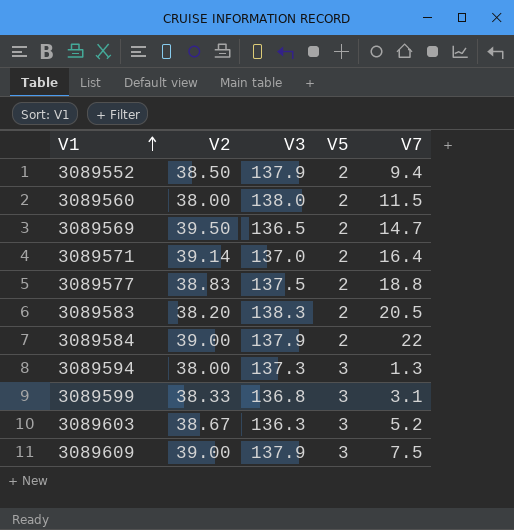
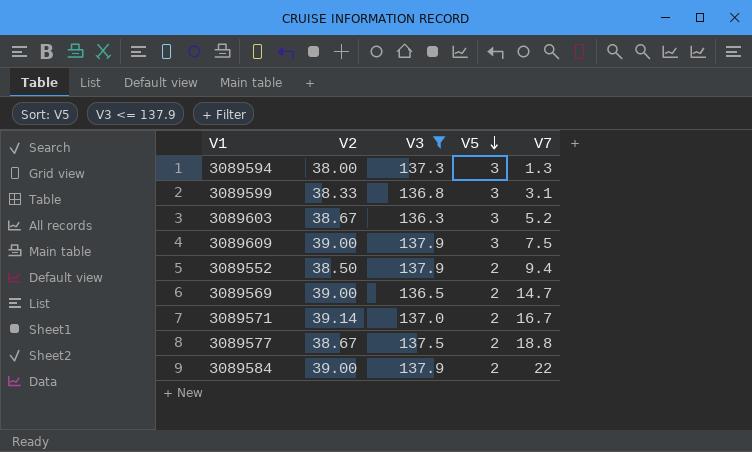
filter: none -> V3 <= 137.9
row order: V1 ascending -> V5 descending
3089569 | V2: 39.50 -> 39.00
3089571 | V7: 16.4 -> 16.7
3089577 | V2: 38.83 -> 38.67

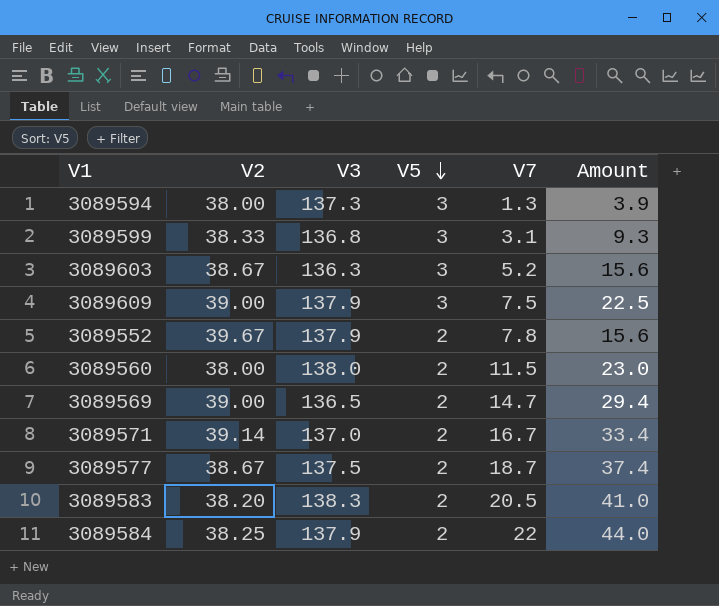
filter: V3 <= 137.9 -> none
column Amount | formula: none -> [V5] * [V7]
3089552 | V2: 38.50 -> 39.67
3089552 | V7: 9.4 -> 7.8
3089577 | V7: 18.8 -> 18.7
3089584 | V2: 39.00 -> 38.25

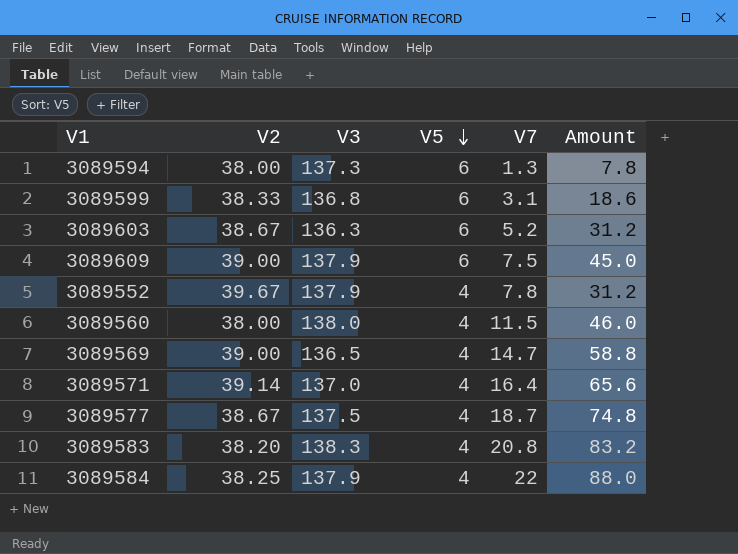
3089594 | V5: 3 -> 6
3089594 | Amount: 3.9 -> 7.8
3089599 | V5: 3 -> 6
3089599 | Amount: 9.3 -> 18.6
3089603 | V5: 3 -> 6
3089603 | Amount: 15.6 -> 31.2
3089609 | V5: 3 -> 6
3089609 | Amount: 22.5 -> 45.0
3089552 | V5: 2 -> 4
3089552 | Amount: 15.6 -> 31.2
3089560 | V5: 2 -> 4
3089560 | Amount: 23.0 -> 46.0
3089569 | V5: 2 -> 4
3089569 | Amount: 29.4 -> 58.8
3089571 | V5: 2 -> 4
3089571 | V7: 16.7 -> 16.4
3089571 | Amount: 33.4 -> 65.6
3089577 | V5: 2 -> 4
3089577 | Amount: 37.4 -> 74.8
3089583 | V5: 2 -> 4
3089583 | V7: 20.5 -> 20.8
3089583 | Amount: 41.0 -> 83.2
3089584 | V5: 2 -> 4
3089584 | Amount: 44.0 -> 88.0

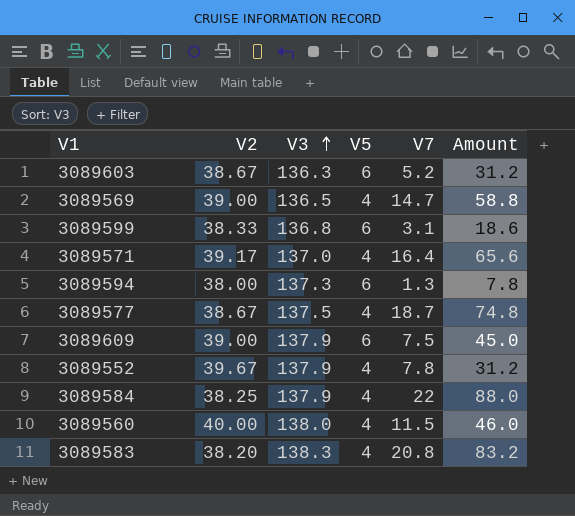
row order: V5 descending -> V3 ascending
3089571 | V2: 39.14 -> 39.17
3089560 | V2: 38.00 -> 40.00

